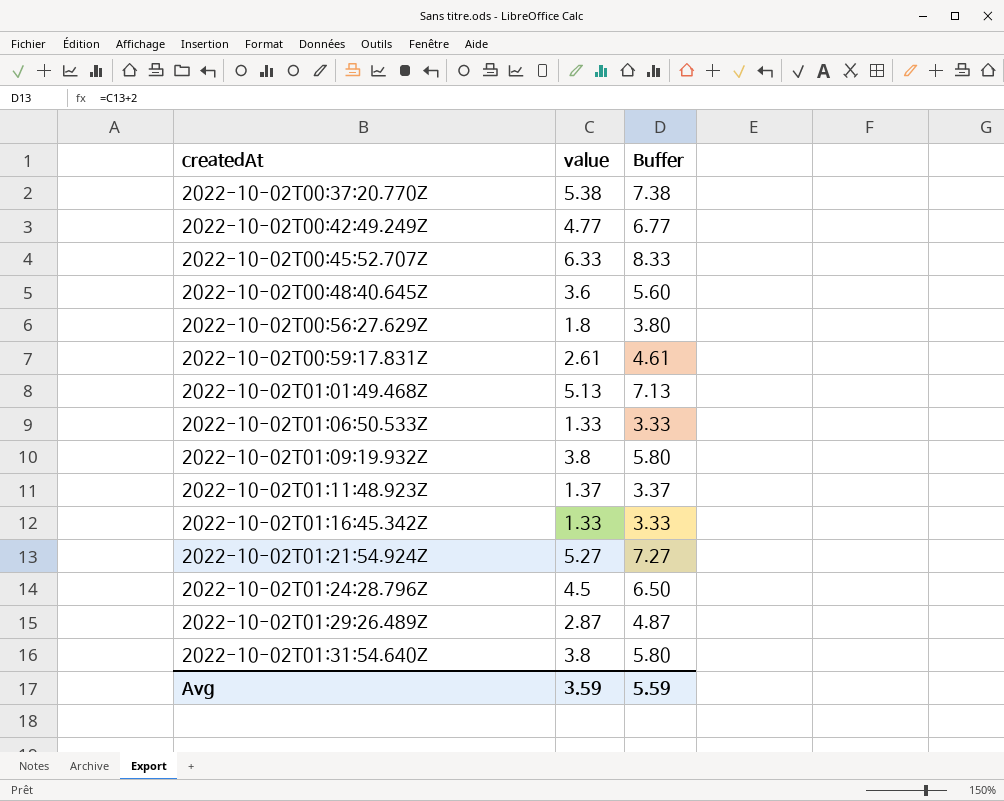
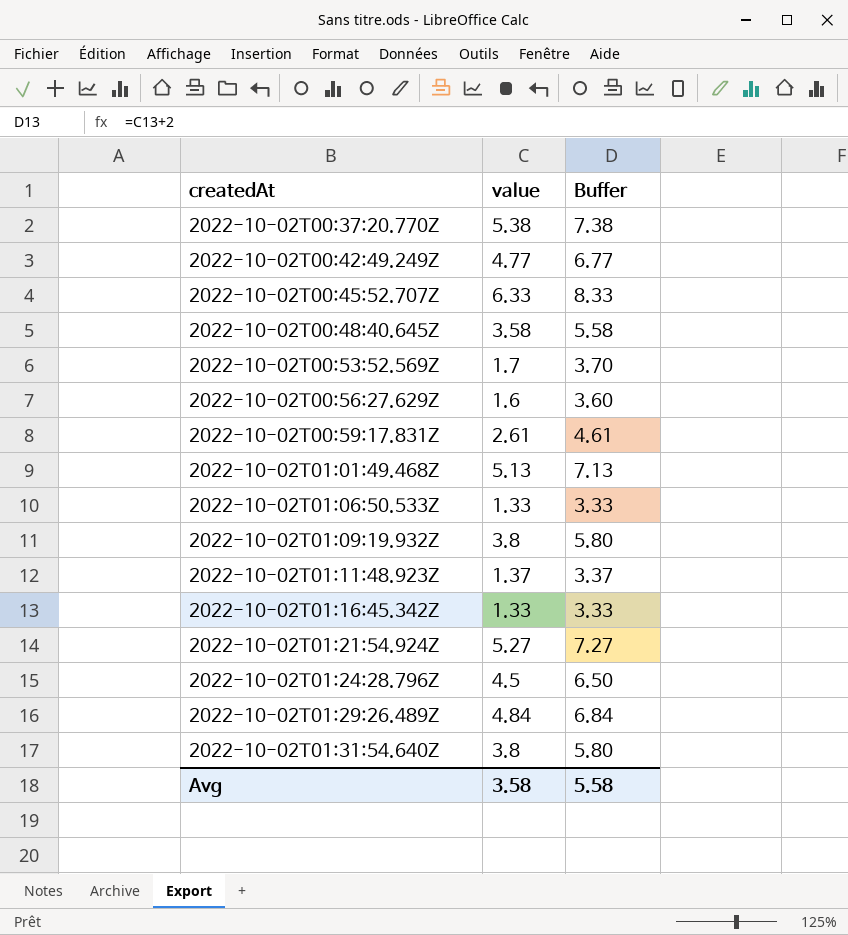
2022-10-02T00:48:40.645Z | value: 3.6 -> 3.58
2022-10-02T00:48:40.645Z | Buffer: 5.60 -> 5.58
row 2022-10-02T00:53:52.569Z: none -> 1.7 | 3.70
2022-10-02T00:56:27.629Z | value: 1.8 -> 1.6
2022-10-02T00:56:27.629Z | Buffer: 3.80 -> 3.60
2022-10-02T01:29:26.489Z | value: 2.87 -> 4.84
2022-10-02T01:29:26.489Z | Buffer: 4.87 -> 6.84
Avg | value: 3.59 -> 3.58
Avg | Buffer: 5.59 -> 5.58

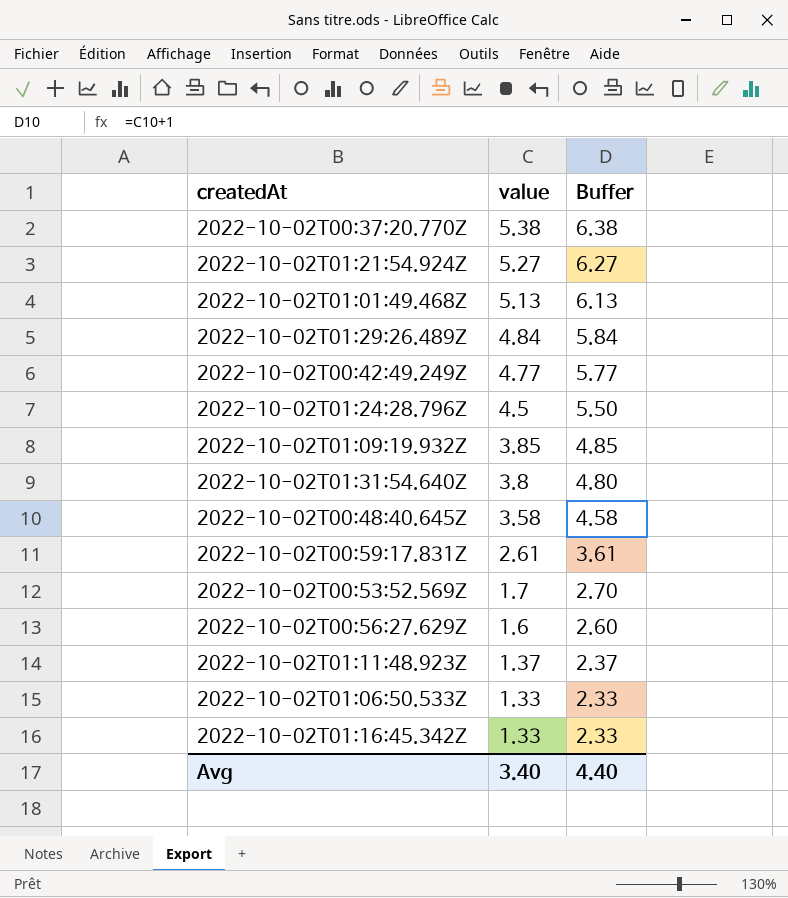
row order: createdAt ascending -> value descending
column Buffer | formula: [value] + 2 -> [value] + 1
row 2022-10-02T00:45:52.707Z: 6.33 | 8.33 -> none
2022-10-02T01:09:19.932Z | value: 3.8 -> 3.85
Avg | value: 3.58 -> 3.40
Avg | Buffer: 5.58 -> 4.40

